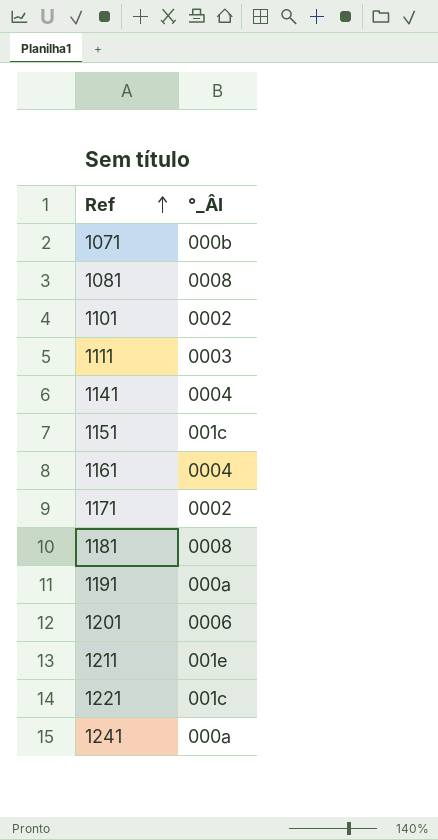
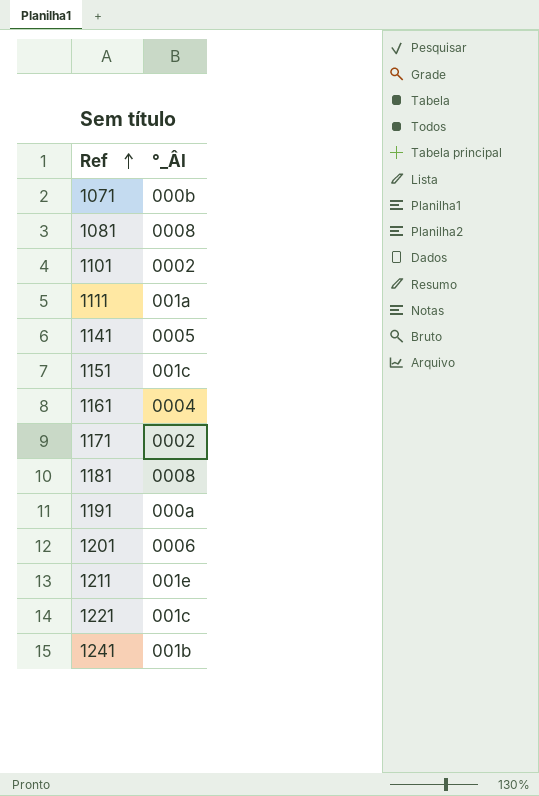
1111 | °_ÂI: 0003 -> 001a
1141 | °_ÂI: 0004 -> 0005
1241 | °_ÂI: 000a -> 001b

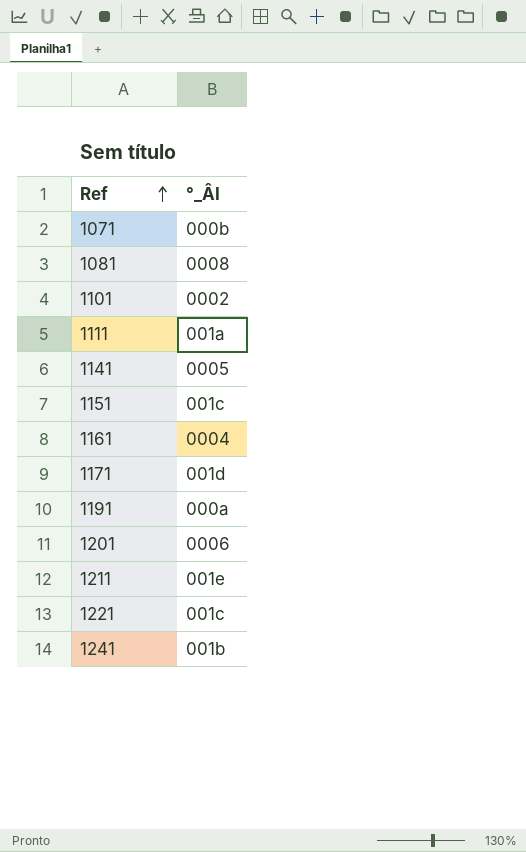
row 1181: 0008 -> none
1171 | °_ÂI: 0002 -> 001d

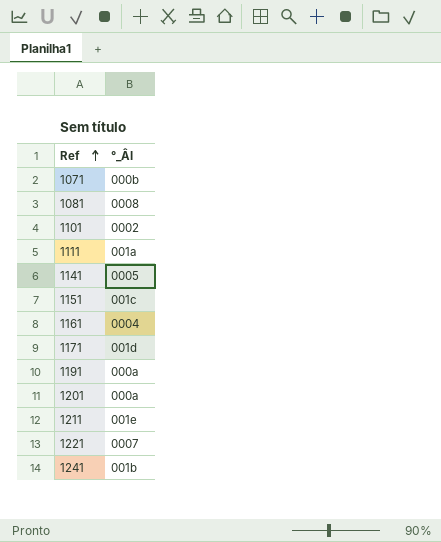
1201 | °_ÂI: 0006 -> 000a
1221 | °_ÂI: 001c -> 0007

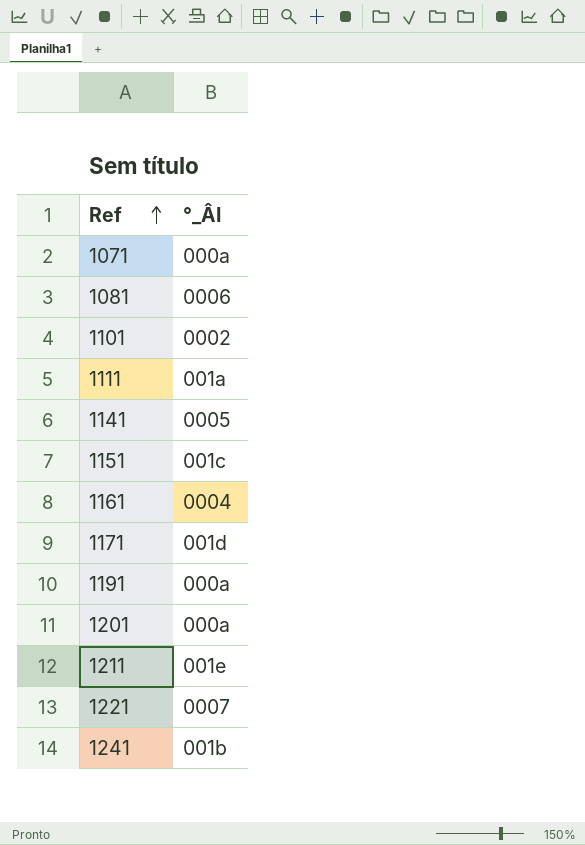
1071 | °_ÂI: 000b -> 000a
1081 | °_ÂI: 0008 -> 0006

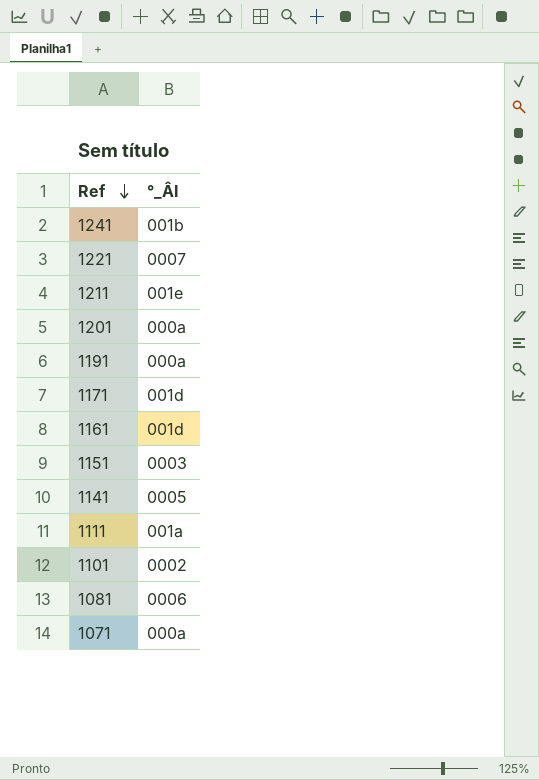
row order: Ref ascending -> Ref descending
1161 | °_ÂI: 0004 -> 001d
1151 | °_ÂI: 001c -> 0003

